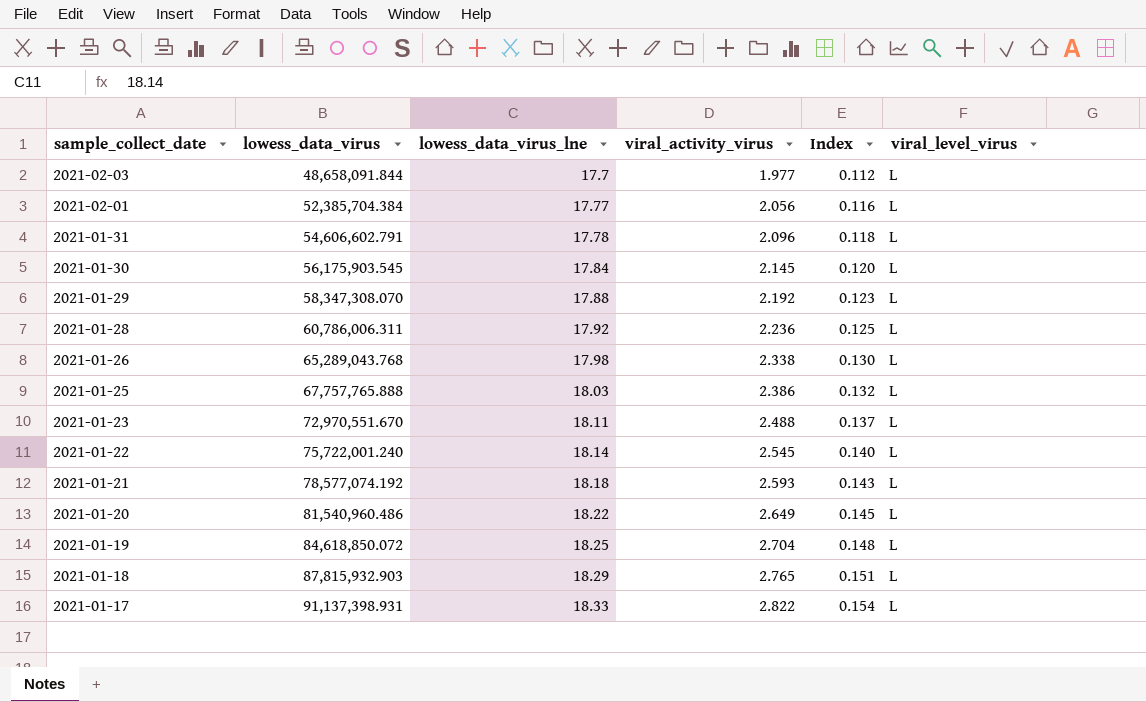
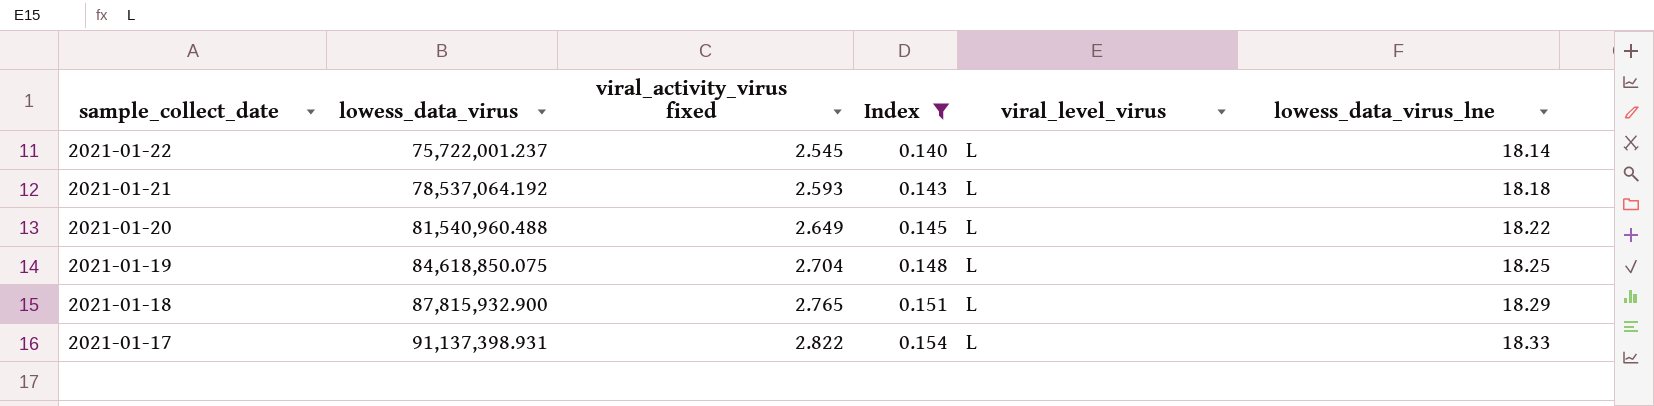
filter: none -> Index >= 0.140
column name: viral_activity_virus -> viral_activity_virus fixed
column lowess_data_virus_lne | position: 3 -> 6
2021-01-22 | lowess_data_virus: 75,722,001.240 -> 75,722,001.237
2021-01-21 | lowess_data_virus: 78,577,074.192 -> 78,537,064.192
2021-01-20 | lowess_data_virus: 81,540,960.486 -> 81,540,960.488
2021-01-19 | lowess_data_virus: 84,618,850.072 -> 84,618,850.075
2021-01-18 | lowess_data_virus: 87,815,932.903 -> 87,815,932.900

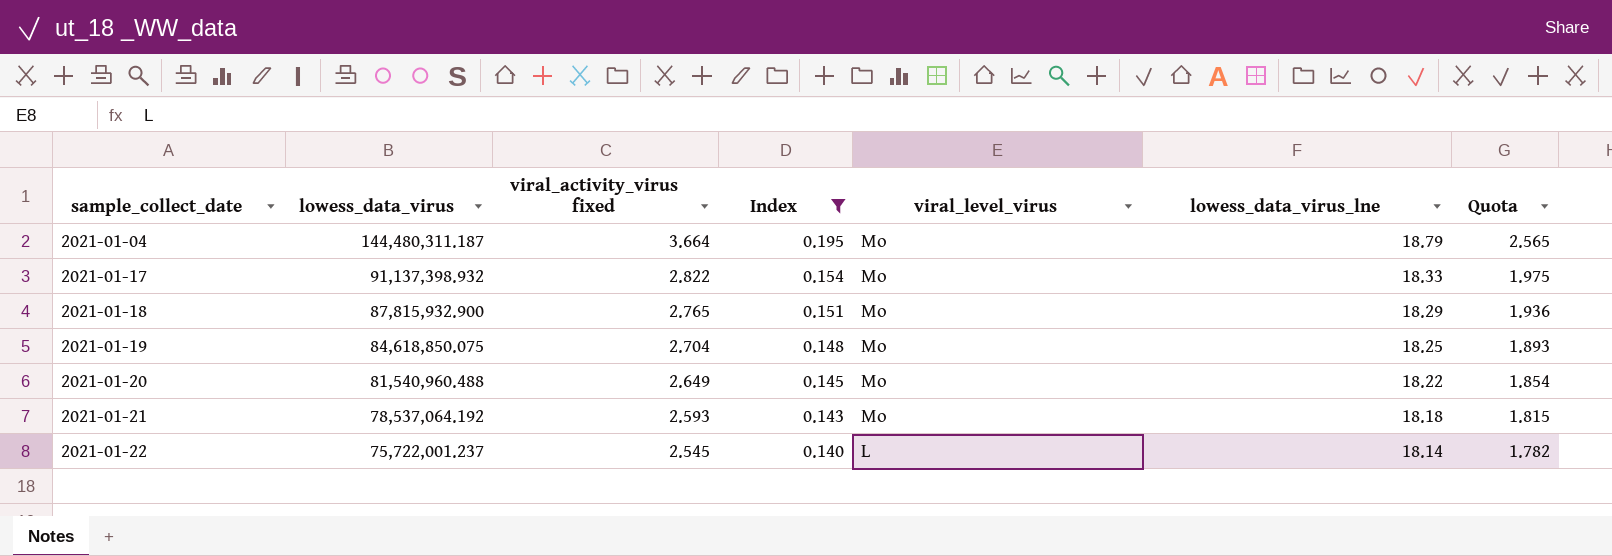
row order: sample_collect_date descending -> sample_collect_date ascending
column Quota | formula: none -> [viral_activity_virus fixed] * 0.7
row 2021-01-04: none -> 144,480,311.187 | 3.664 | 0.195 | Mo | 18.79 | 2.565
2021-01-17 | lowess_data_virus: 91,137,398.931 -> 91,137,398.932
2021-01-17 | viral_level_virus: L -> Mo
2021-01-18 | viral_level_virus: L -> Mo
2021-01-19 | viral_level_virus: L -> Mo
2021-01-20 | viral_level_virus: L -> Mo
2021-01-21 | viral_level_virus: L -> Mo

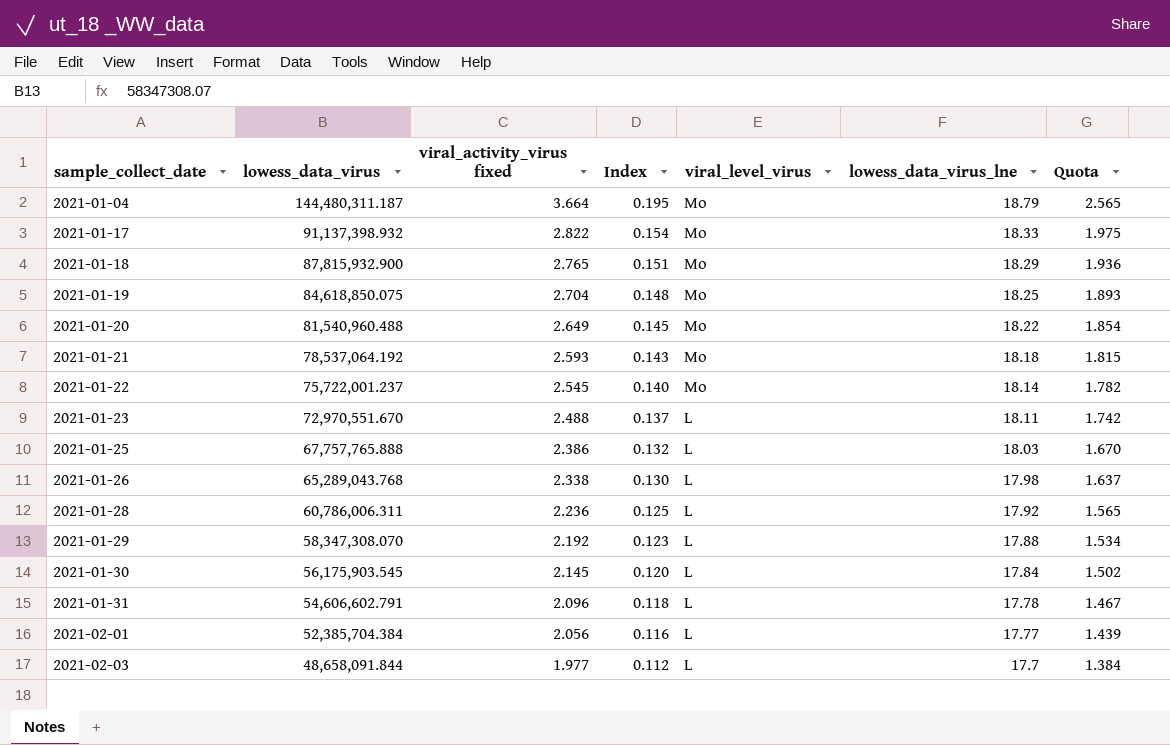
filter: Index >= 0.140 -> none
2021-01-22 | viral_level_virus: L -> Mo

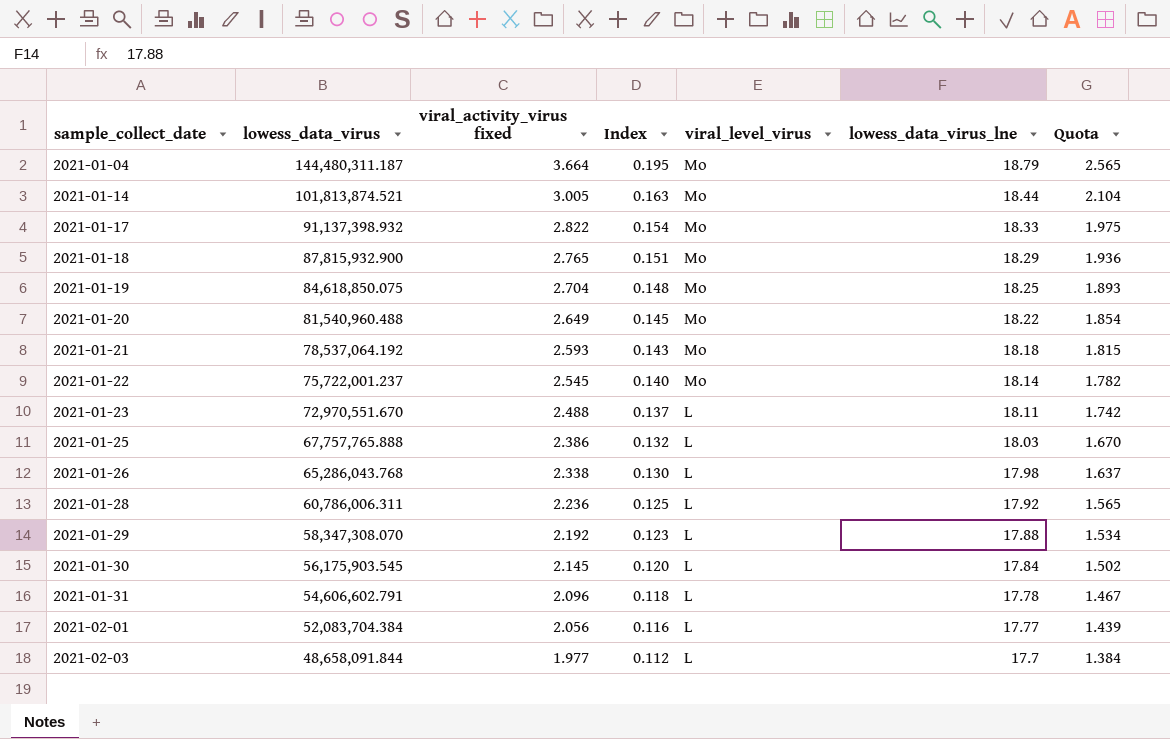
row 2021-01-14: none -> 101,813,874.521 | 3.005 | 0.163 | Mo | 18.44 | 2.104
2021-01-26 | lowess_data_virus: 65,289,043.768 -> 65,286,043.768
2021-02-01 | lowess_data_virus: 52,385,704.384 -> 52,083,704.384

